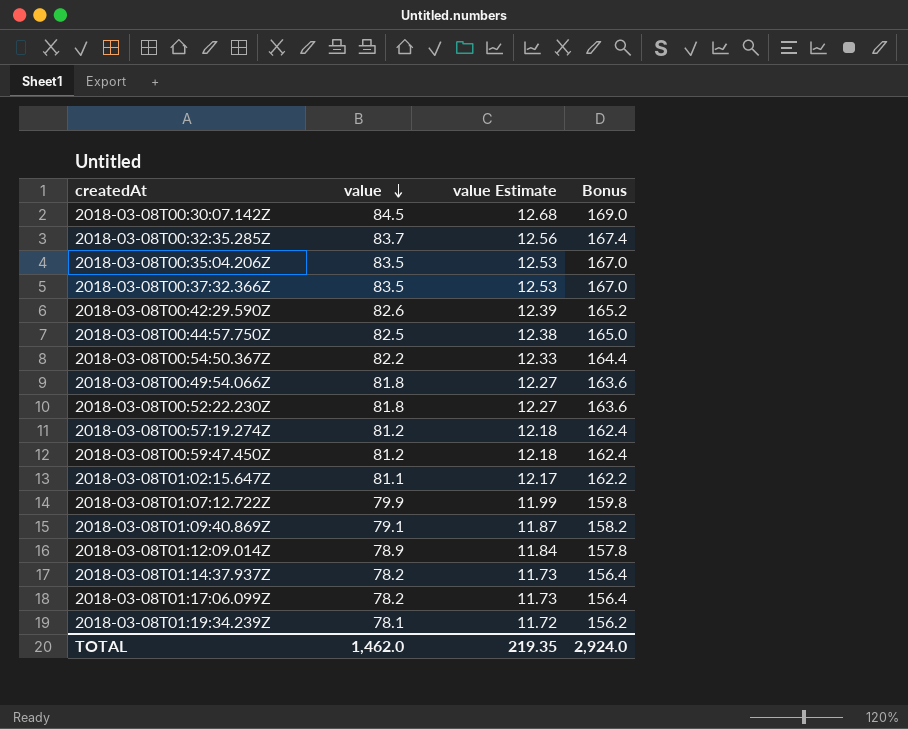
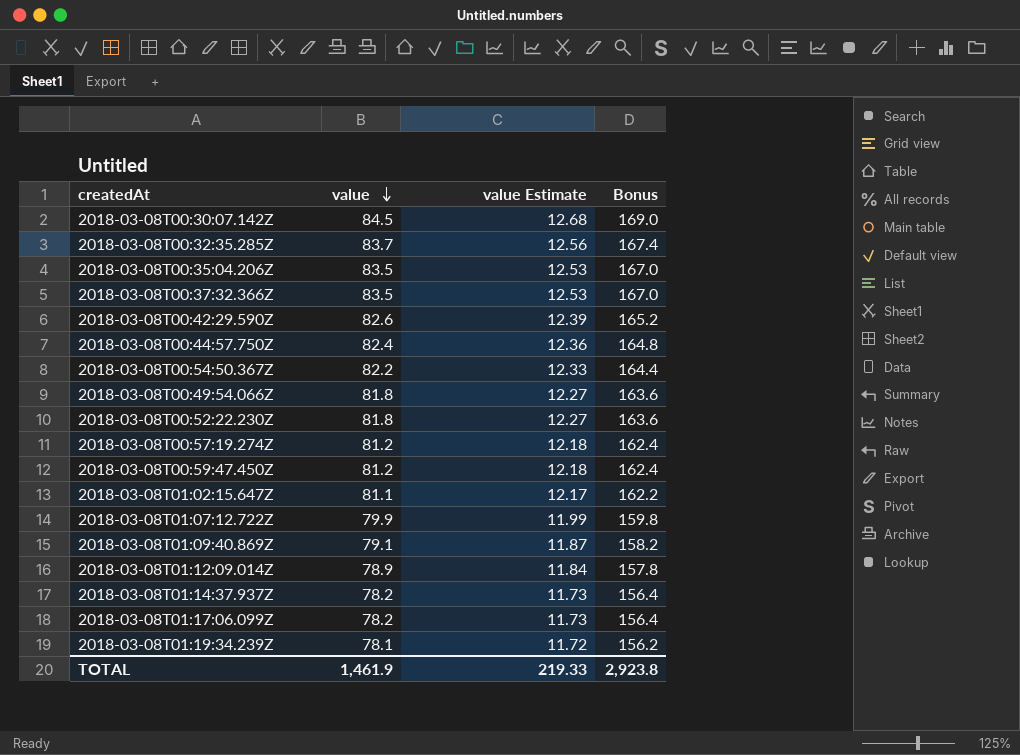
2018-03-08T00:44:57.750Z | value: 82.5 -> 82.4
2018-03-08T00:44:57.750Z | value Estimate: 12.38 -> 12.36
2018-03-08T00:44:57.750Z | Bonus: 165.0 -> 164.8
TOTAL | value: 1,462.0 -> 1,461.9
TOTAL | value Estimate: 219.35 -> 219.33
TOTAL | Bonus: 2,924.0 -> 2,923.8

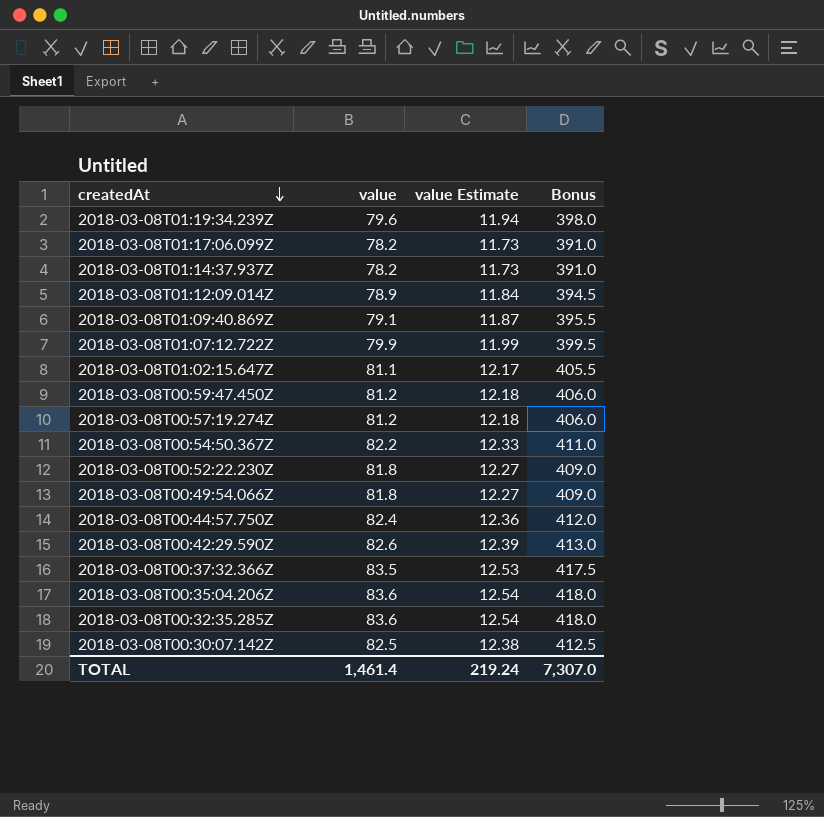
row order: value descending -> createdAt descending
column Bonus | formula: [value] * 2 -> [value] * 5
2018-03-08T01:19:34.239Z | value: 78.1 -> 79.6
2018-03-08T01:19:34.239Z | value Estimate: 11.72 -> 11.94
2018-03-08T00:35:04.206Z | value: 83.5 -> 83.6
2018-03-08T00:35:04.206Z | value Estimate: 12.53 -> 12.54
2018-03-08T00:32:35.285Z | value: 83.7 -> 83.6
2018-03-08T00:32:35.285Z | value Estimate: 12.56 -> 12.54
2018-03-08T00:30:07.142Z | value: 84.5 -> 82.5
2018-03-08T00:30:07.142Z | value Estimate: 12.68 -> 12.38
TOTAL | value: 1,461.9 -> 1,461.4
TOTAL | value Estimate: 219.33 -> 219.24
TOTAL | Bonus: 2,923.8 -> 7,307.0

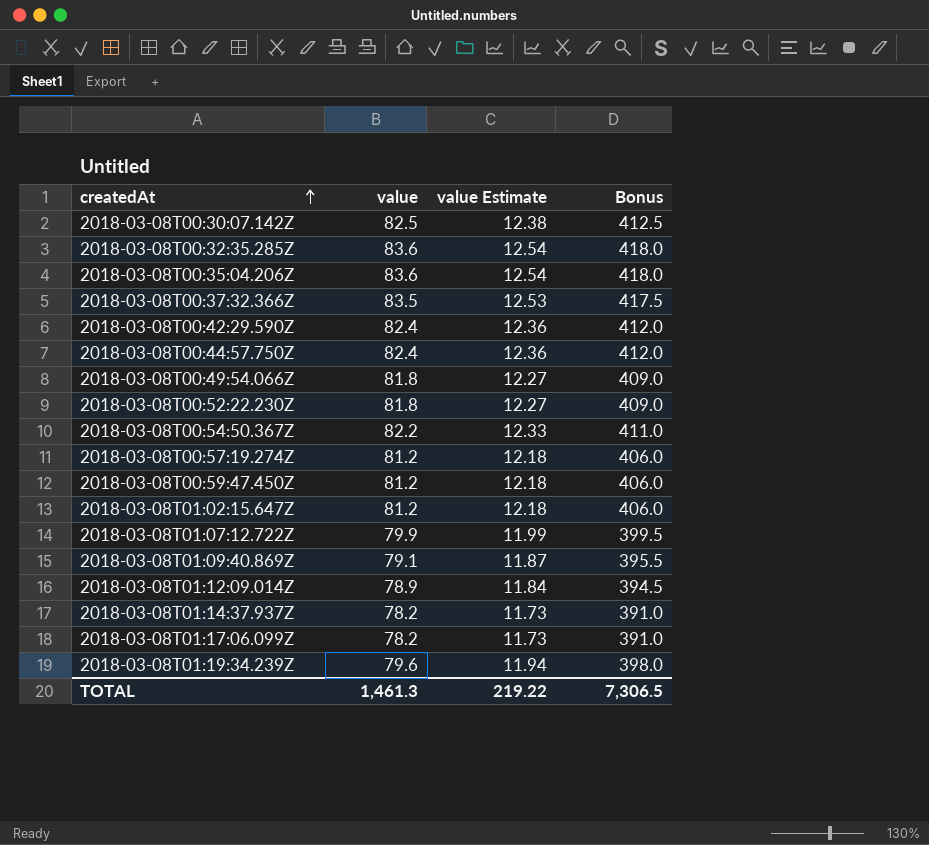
row order: createdAt descending -> createdAt ascending
2018-03-08T00:42:29.590Z | value: 82.6 -> 82.4
2018-03-08T00:42:29.590Z | value Estimate: 12.39 -> 12.36
2018-03-08T00:42:29.590Z | Bonus: 413.0 -> 412.0
2018-03-08T01:02:15.647Z | value: 81.1 -> 81.2
2018-03-08T01:02:15.647Z | value Estimate: 12.17 -> 12.18
2018-03-08T01:02:15.647Z | Bonus: 405.5 -> 406.0
TOTAL | value: 1,461.4 -> 1,461.3
TOTAL | value Estimate: 219.24 -> 219.22
TOTAL | Bonus: 7,307.0 -> 7,306.5

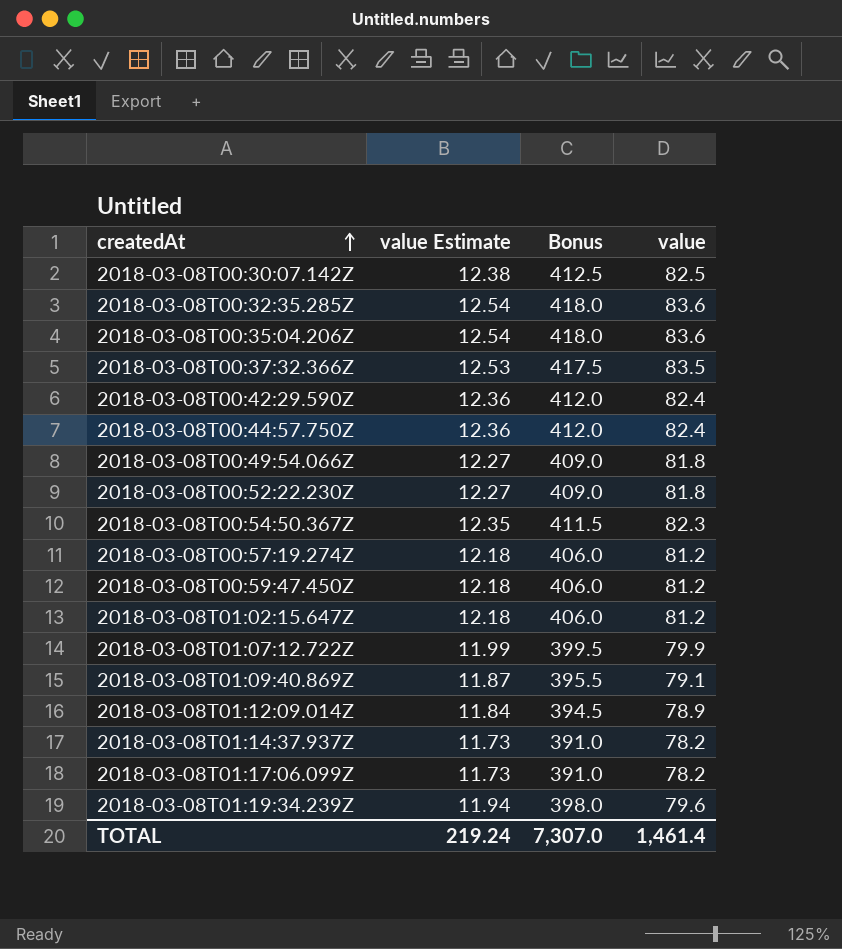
column value | position: 2 -> 4
2018-03-08T00:54:50.367Z | value Estimate: 12.33 -> 12.35
2018-03-08T00:54:50.367Z | Bonus: 411.0 -> 411.5
2018-03-08T00:54:50.367Z | value: 82.2 -> 82.3
TOTAL | value Estimate: 219.22 -> 219.24
TOTAL | Bonus: 7,306.5 -> 7,307.0
TOTAL | value: 1,461.3 -> 1,461.4

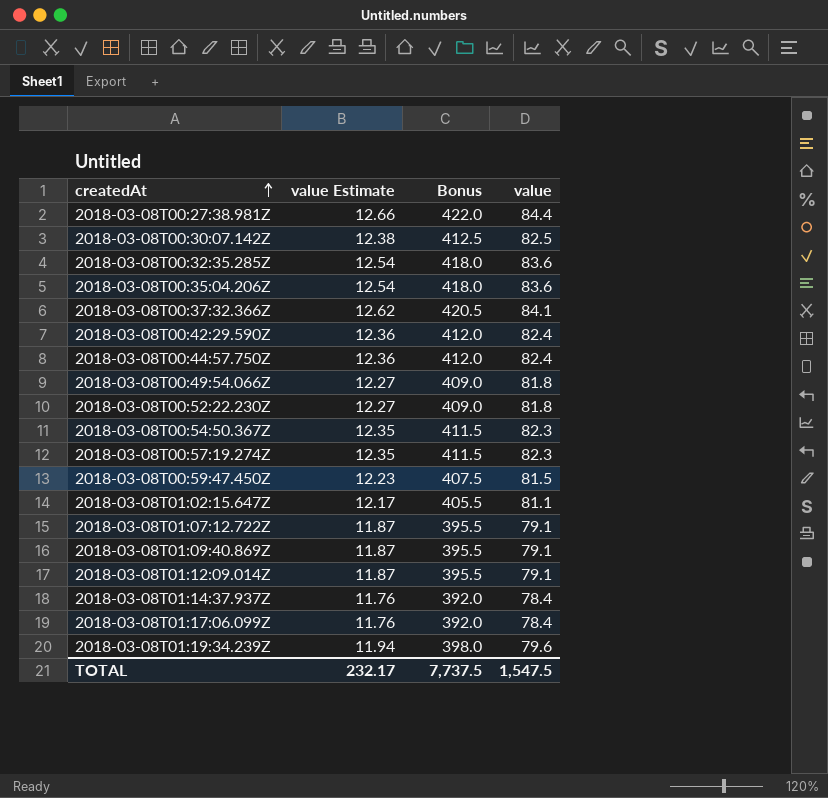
row 2018-03-08T00:27:38.981Z: none -> 12.66 | 422.0 | 84.4
2018-03-08T00:37:32.366Z | value Estimate: 12.53 -> 12.62
2018-03-08T00:37:32.366Z | Bonus: 417.5 -> 420.5
2018-03-08T00:37:32.366Z | value: 83.5 -> 84.1
2018-03-08T00:57:19.274Z | value Estimate: 12.18 -> 12.35
2018-03-08T00:57:19.274Z | Bonus: 406.0 -> 411.5
2018-03-08T00:57:19.274Z | value: 81.2 -> 82.3
2018-03-08T00:59:47.450Z | value Estimate: 12.18 -> 12.23
2018-03-08T00:59:47.450Z | Bonus: 406.0 -> 407.5
2018-03-08T00:59:47.450Z | value: 81.2 -> 81.5
2018-03-08T01:02:15.647Z | value Estimate: 12.18 -> 12.17
2018-03-08T01:02:15.647Z | Bonus: 406.0 -> 405.5
2018-03-08T01:02:15.647Z | value: 81.2 -> 81.1
2018-03-08T01:07:12.722Z | value Estimate: 11.99 -> 11.87
2018-03-08T01:07:12.722Z | Bonus: 399.5 -> 395.5
2018-03-08T01:07:12.722Z | value: 79.9 -> 79.1
2018-03-08T01:12:09.014Z | value Estimate: 11.84 -> 11.87
2018-03-08T01:12:09.014Z | Bonus: 394.5 -> 395.5
2018-03-08T01:12:09.014Z | value: 78.9 -> 79.1
2018-03-08T01:14:37.937Z | value Estimate: 11.73 -> 11.76
2018-03-08T01:14:37.937Z | Bonus: 391.0 -> 392.0
2018-03-08T01:14:37.937Z | value: 78.2 -> 78.4
2018-03-08T01:17:06.099Z | value Estimate: 11.73 -> 11.76
2018-03-08T01:17:06.099Z | Bonus: 391.0 -> 392.0
2018-03-08T01:17:06.099Z | value: 78.2 -> 78.4
TOTAL | value Estimate: 219.24 -> 232.17
TOTAL | Bonus: 7,307.0 -> 7,737.5
TOTAL | value: 1,461.4 -> 1,547.5

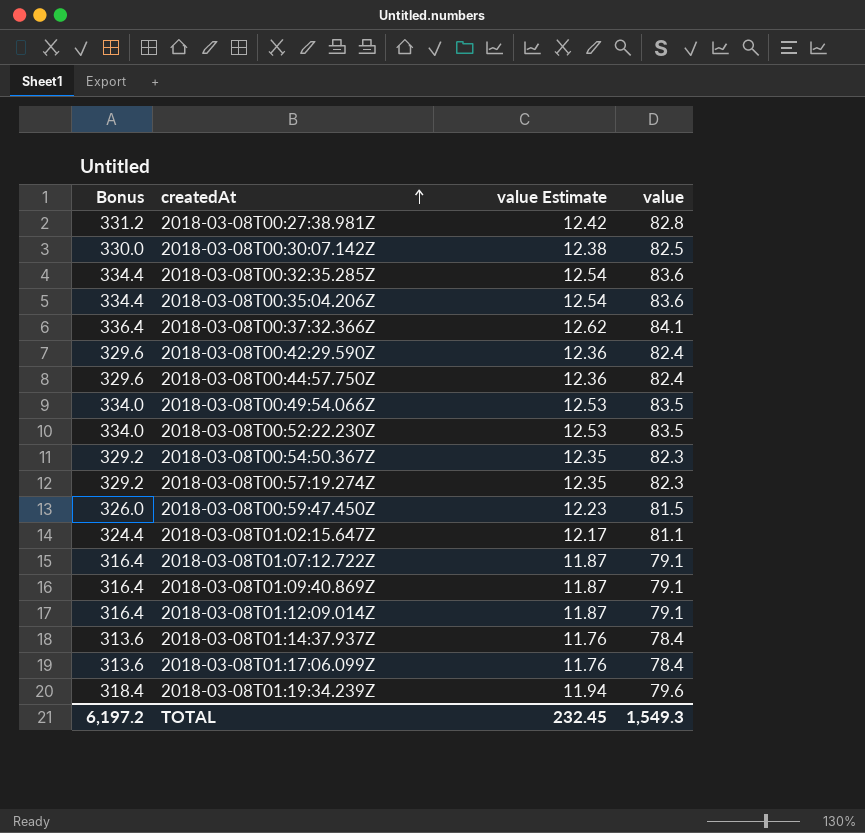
column Bonus | formula: [value] * 5 -> [value] * 4
column Bonus | position: 3 -> 1
2018-03-08T00:27:38.981Z | value Estimate: 12.66 -> 12.42
2018-03-08T00:27:38.981Z | value: 84.4 -> 82.8
2018-03-08T00:49:54.066Z | value Estimate: 12.27 -> 12.53
2018-03-08T00:49:54.066Z | value: 81.8 -> 83.5
2018-03-08T00:52:22.230Z | value Estimate: 12.27 -> 12.53
2018-03-08T00:52:22.230Z | value: 81.8 -> 83.5
TOTAL | Bonus: 7,737.5 -> 6,197.2
TOTAL | value Estimate: 232.17 -> 232.45
TOTAL | value: 1,547.5 -> 1,549.3

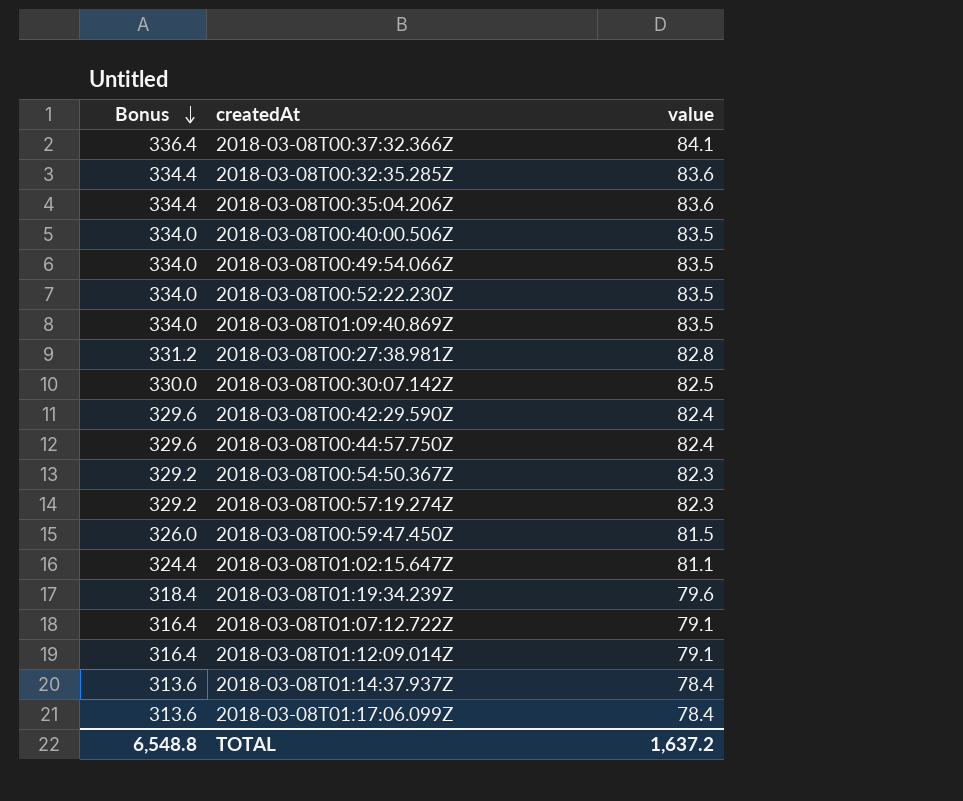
row order: createdAt ascending -> Bonus descending
column value Estimate | formula: [value] * 0.15 -> none
row 2018-03-08T00:40:00.506Z: none -> 334.0 | 83.5
2018-03-08T01:09:40.869Z | Bonus: 316.4 -> 334.0
2018-03-08T01:09:40.869Z | value: 79.1 -> 83.5
TOTAL | Bonus: 6,197.2 -> 6,548.8
TOTAL | value: 1,549.3 -> 1,637.2

